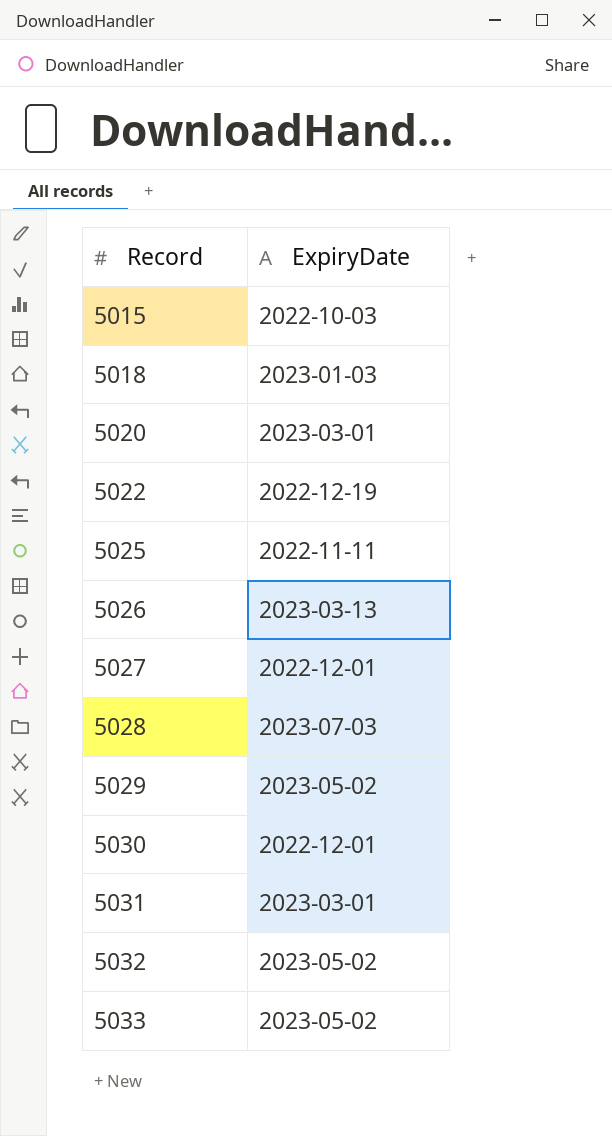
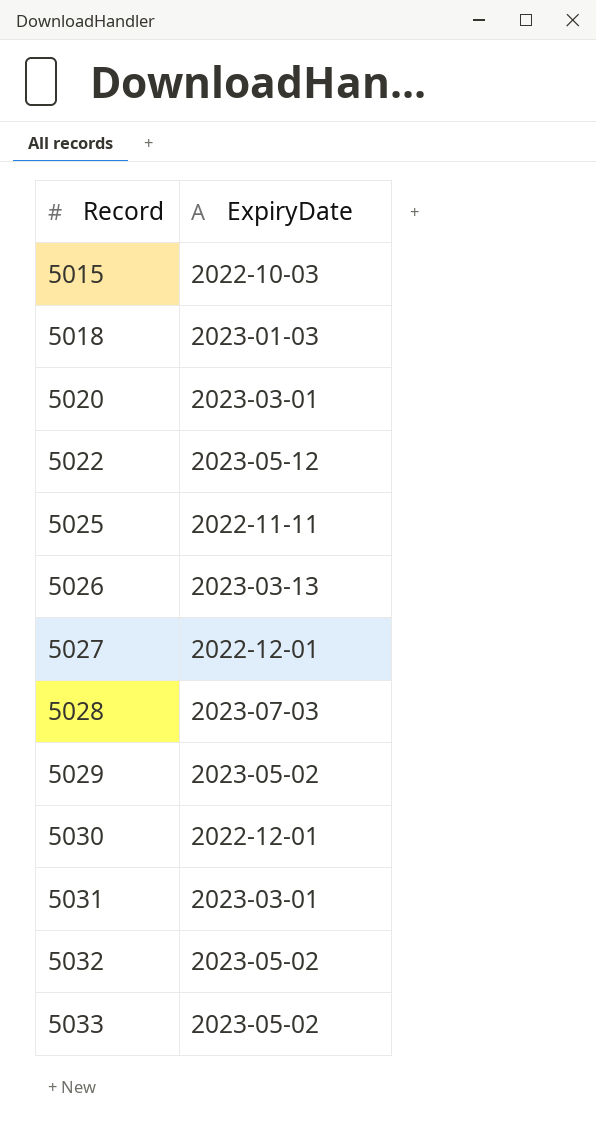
5022 | ExpiryDate: 2022-12-19 -> 2023-05-12

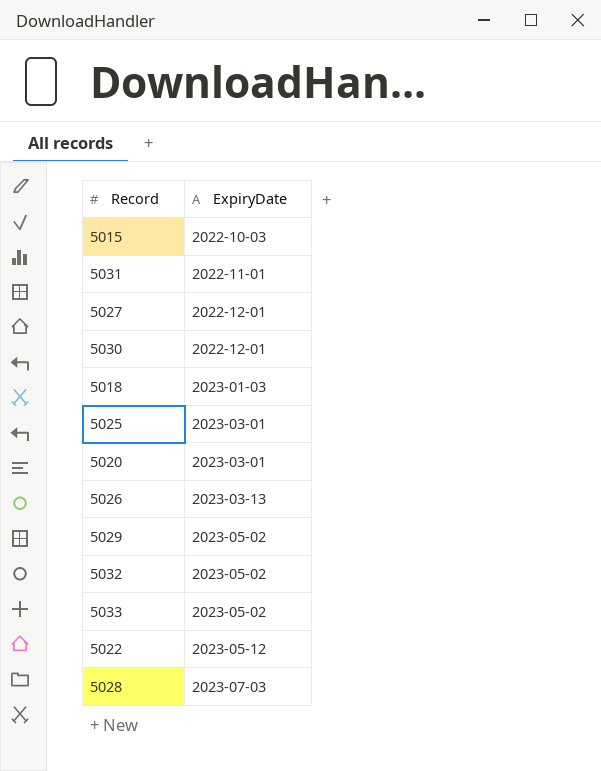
row order: Record ascending -> ExpiryDate ascending
5031 | ExpiryDate: 2023-03-01 -> 2022-11-01
5025 | ExpiryDate: 2022-11-11 -> 2023-03-01

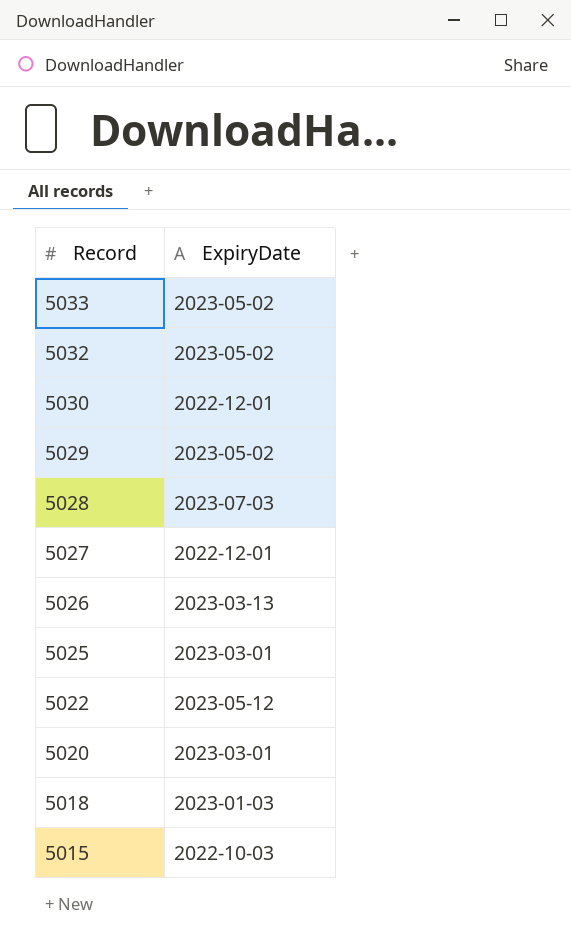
row order: ExpiryDate ascending -> Record descending
row 5031: 2022-11-01 -> none

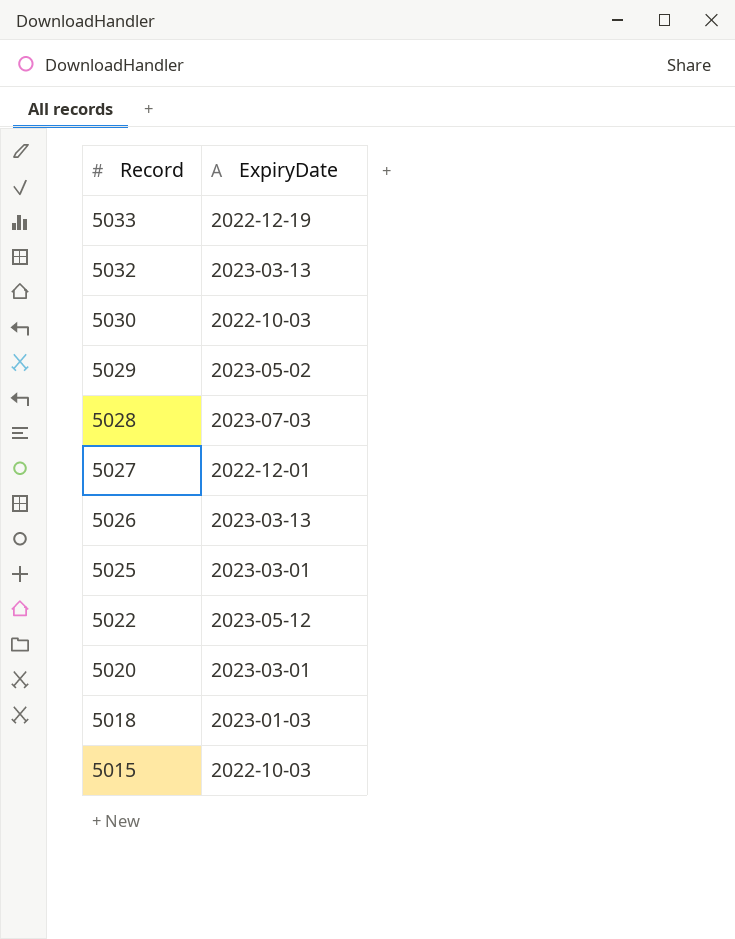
5033 | ExpiryDate: 2023-05-02 -> 2022-12-19
5032 | ExpiryDate: 2023-05-02 -> 2023-03-13
5030 | ExpiryDate: 2022-12-01 -> 2022-10-03

